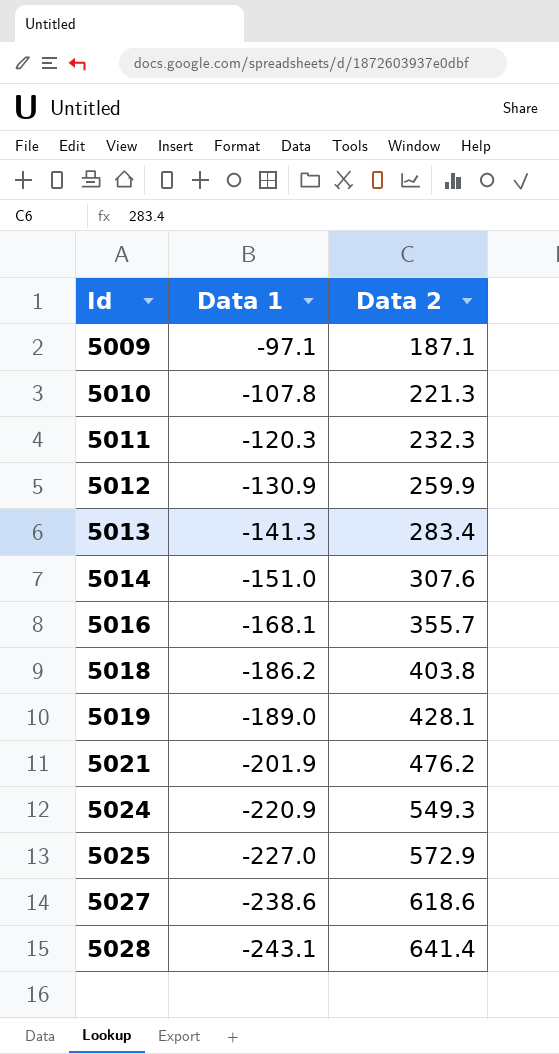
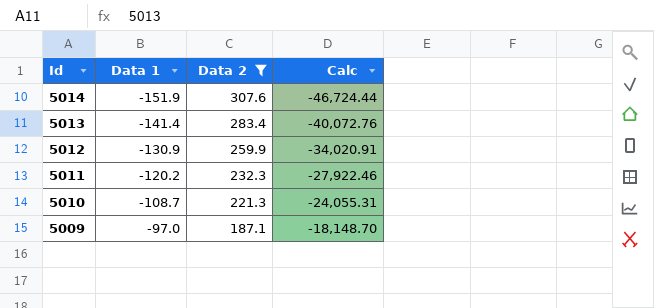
filter: none -> Data 2 <= 307.6
row order: Id ascending -> Id descending
column Calc | formula: none -> [Data 1] * [Data 2]
5014 | Data 1: -151.0 -> -151.9
5013 | Data 1: -141.3 -> -141.4
5011 | Data 1: -120.3 -> -120.2
5010 | Data 1: -107.8 -> -108.7
5009 | Data 1: -97.1 -> -97.0

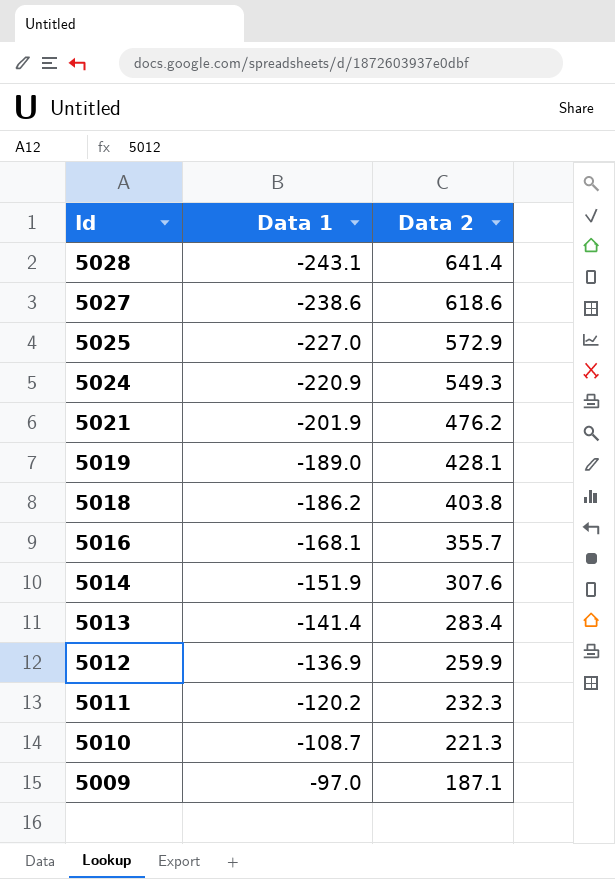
filter: Data 2 <= 307.6 -> none
column Calc | formula: [Data 1] * [Data 2] -> none
5012 | Data 1: -130.9 -> -136.9

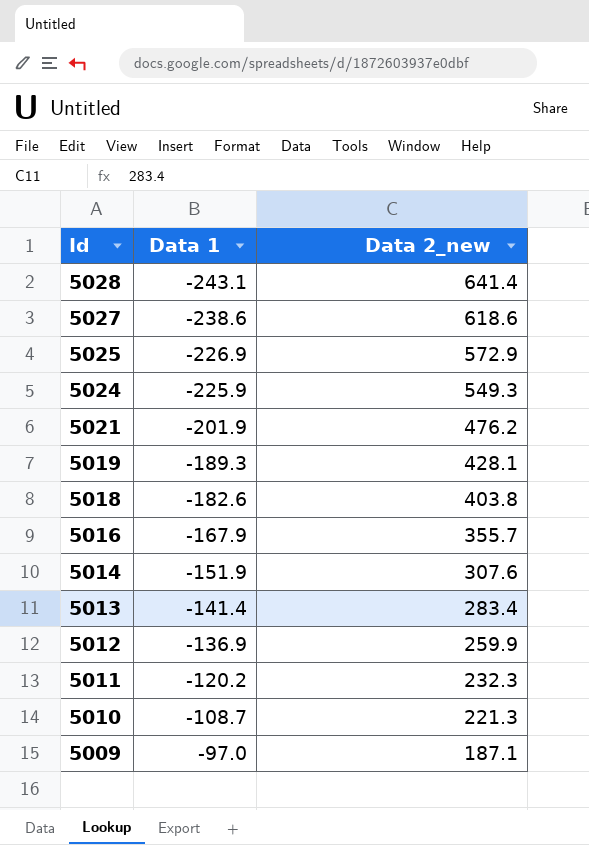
column name: Data 2 -> Data 2_new
5025 | Data 1: -227.0 -> -226.9
5024 | Data 1: -220.9 -> -225.9
5019 | Data 1: -189.0 -> -189.3
5018 | Data 1: -186.2 -> -182.6
5016 | Data 1: -168.1 -> -167.9

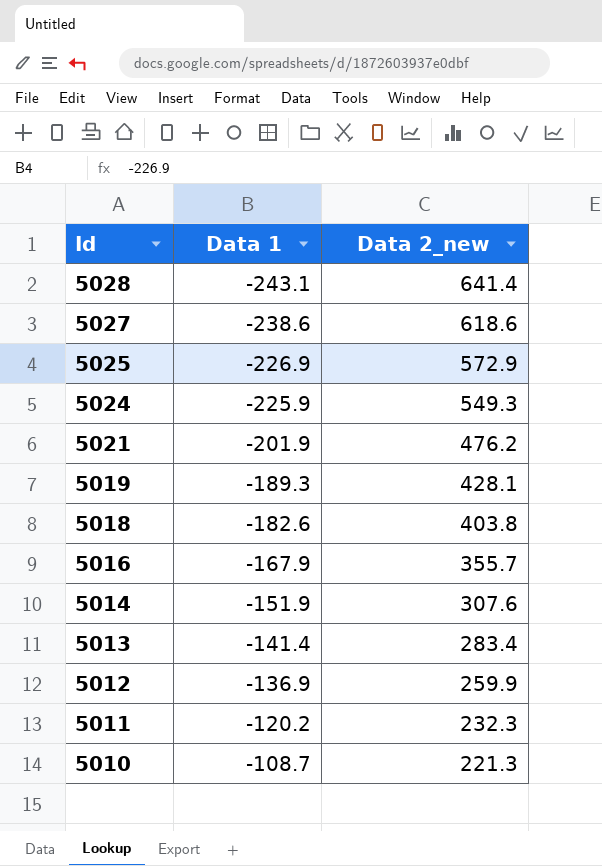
row 5009: -97.0 | 187.1 -> none

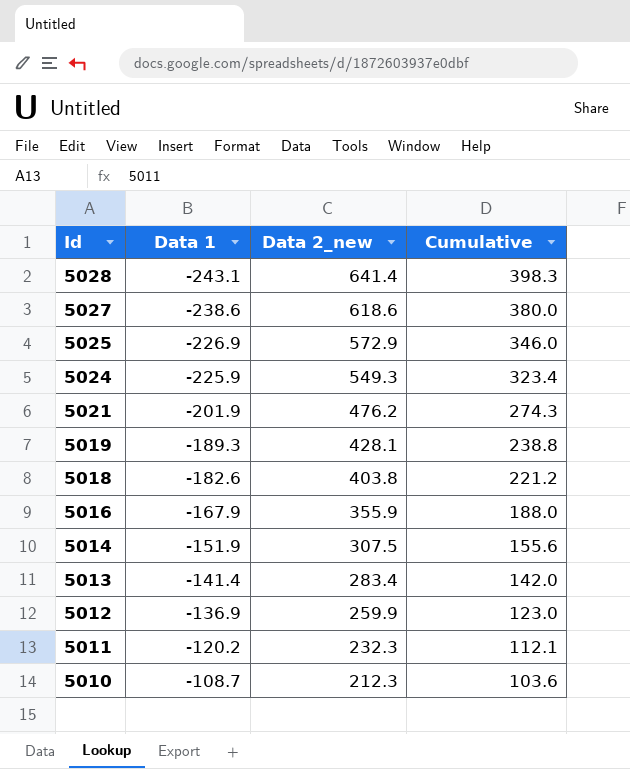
column Cumulative | formula: none -> [Data 1] + [Data 2_new]
5016 | Data 2_new: 355.7 -> 355.9
5014 | Data 2_new: 307.6 -> 307.5
5010 | Data 2_new: 221.3 -> 212.3

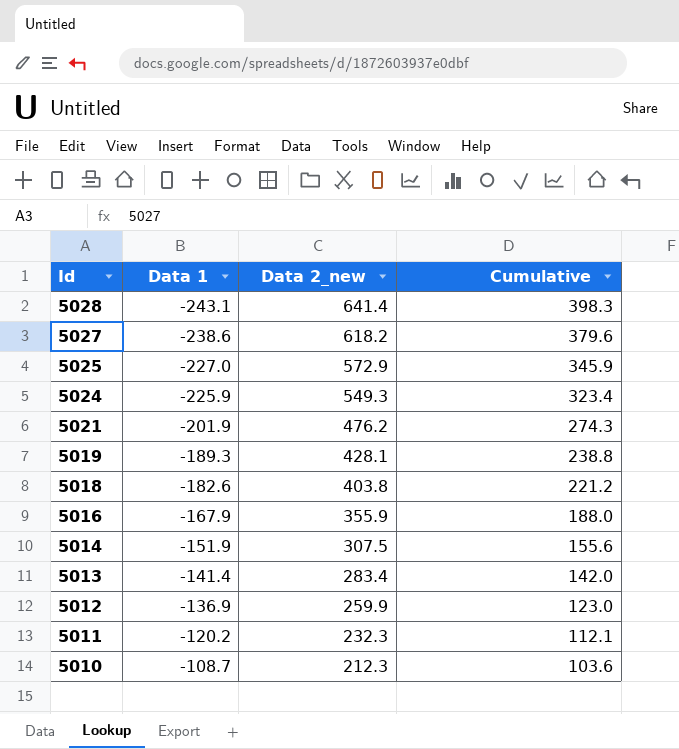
5027 | Data 2_new: 618.6 -> 618.2
5027 | Cumulative: 380.0 -> 379.6
5025 | Data 1: -226.9 -> -227.0
5025 | Cumulative: 346.0 -> 345.9

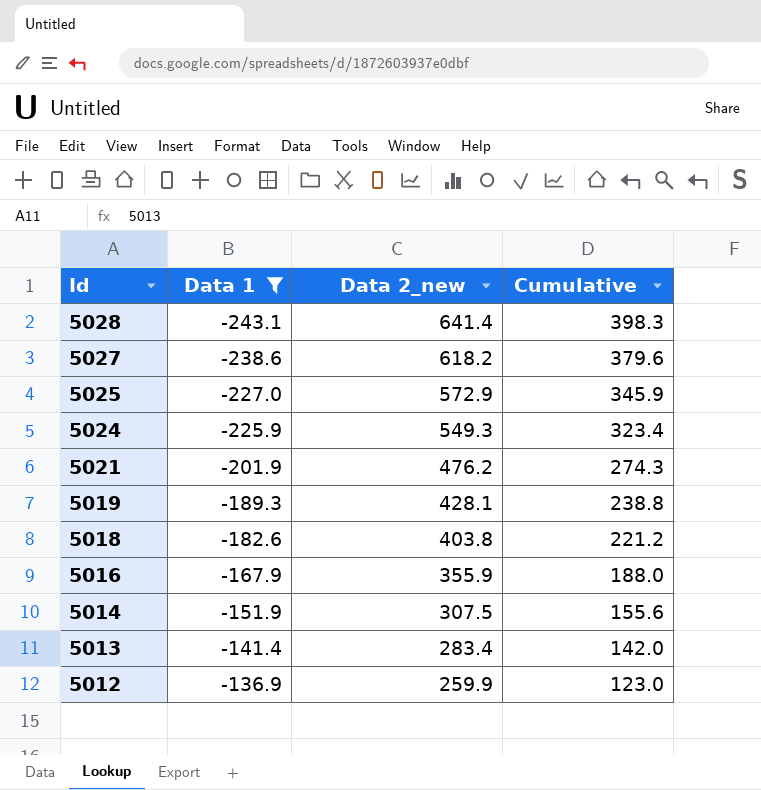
filter: none -> Data 1 <= -136.9

